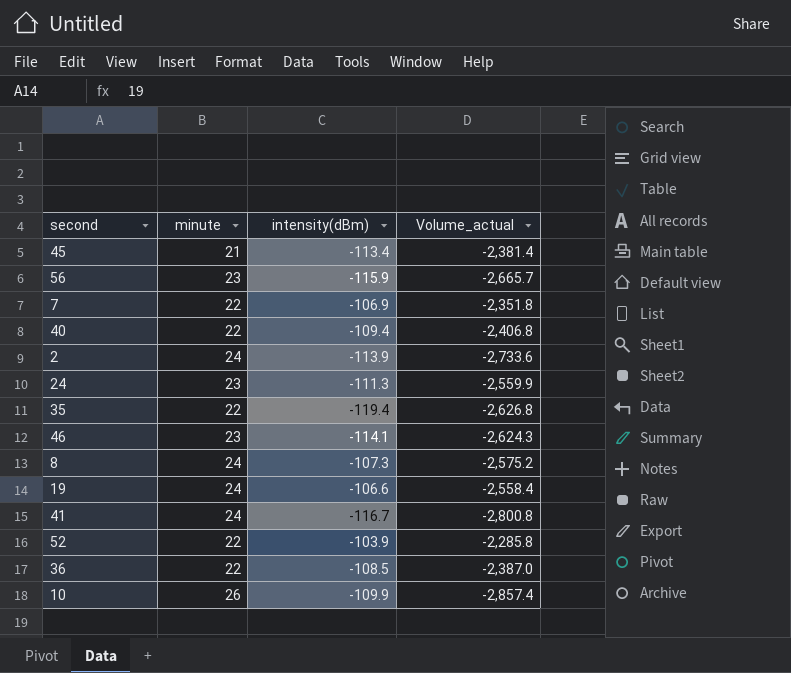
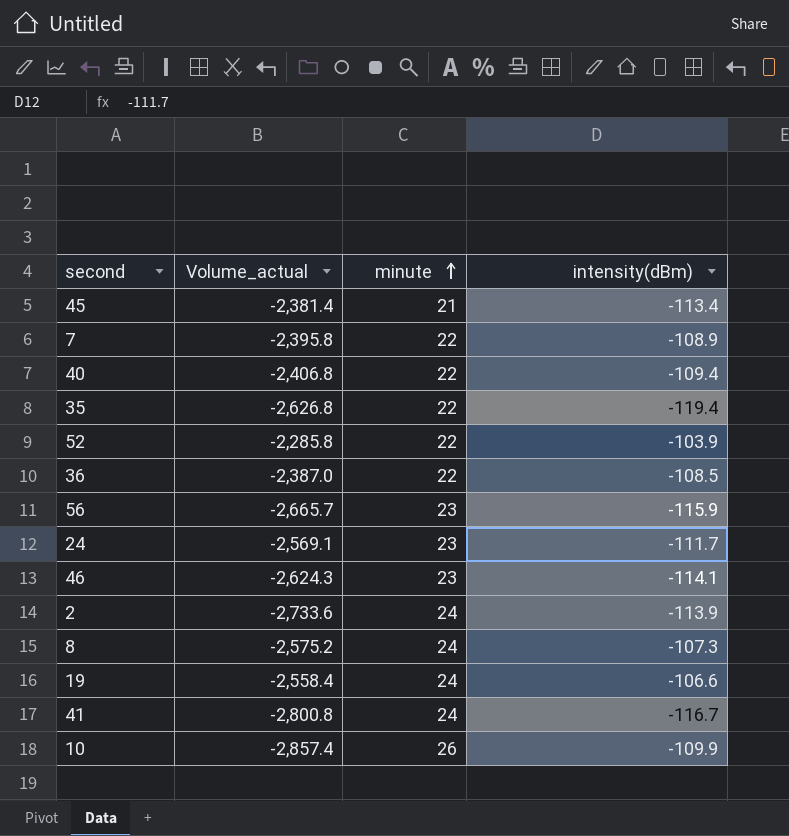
row order: none -> minute ascending
column Volume_actual | position: 4 -> 2
7 | Volume_actual: -2,351.8 -> -2,395.8
7 | intensity(dBm): -106.9 -> -108.9
24 | Volume_actual: -2,559.9 -> -2,569.1
24 | intensity(dBm): -111.3 -> -111.7

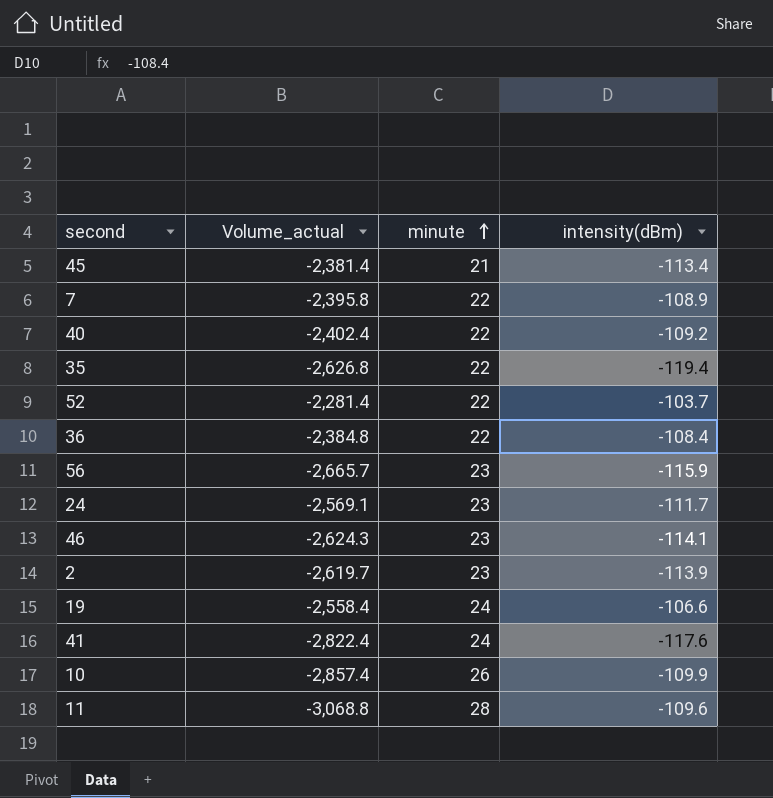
row 8: -2,575.2 | 24 | -107.3 -> none
40 | Volume_actual: -2,406.8 -> -2,402.4
40 | intensity(dBm): -109.4 -> -109.2
52 | Volume_actual: -2,285.8 -> -2,281.4
52 | intensity(dBm): -103.9 -> -103.7
36 | Volume_actual: -2,387.0 -> -2,384.8
36 | intensity(dBm): -108.5 -> -108.4
2 | Volume_actual: -2,733.6 -> -2,619.7
2 | minute: 24 -> 23
41 | Volume_actual: -2,800.8 -> -2,822.4
41 | intensity(dBm): -116.7 -> -117.6
row 11: none -> -3,068.8 | 28 | -109.6

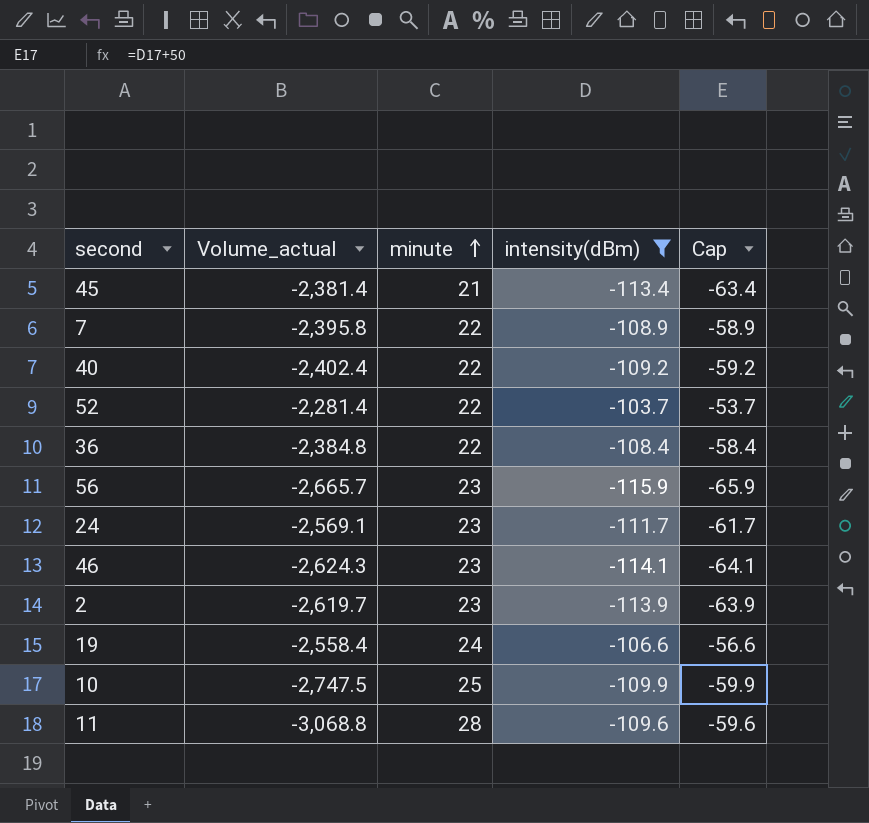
filter: none -> intensity(dBm) >= -115.9
column Cap | formula: none -> [intensity(dBm)] + 50
10 | Volume_actual: -2,857.4 -> -2,747.5
10 | minute: 26 -> 25

